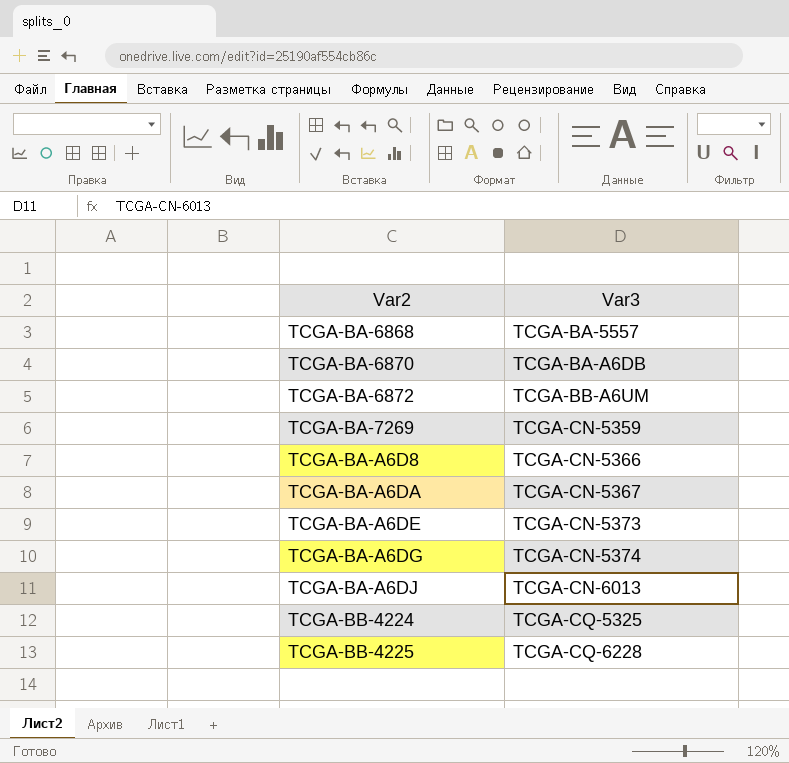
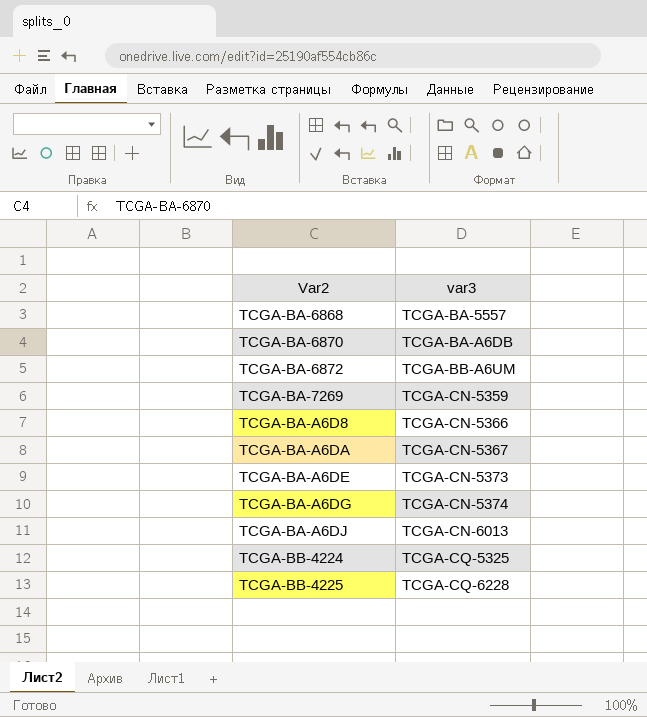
column name: Var3 -> var3

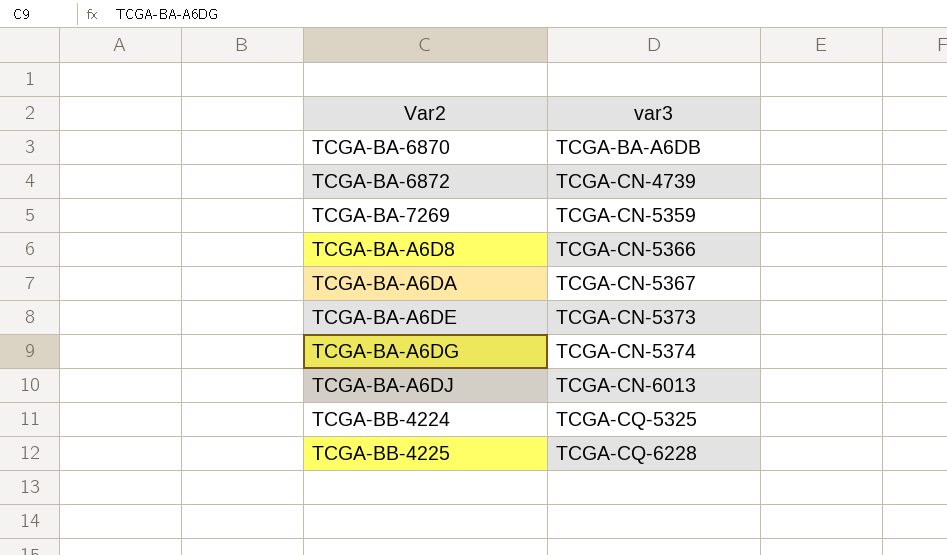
row TCGA-BA-6868: TCGA-BA-5557 -> none
TCGA-BA-6872 | var3: TCGA-BB-A6UM -> TCGA-CN-4739

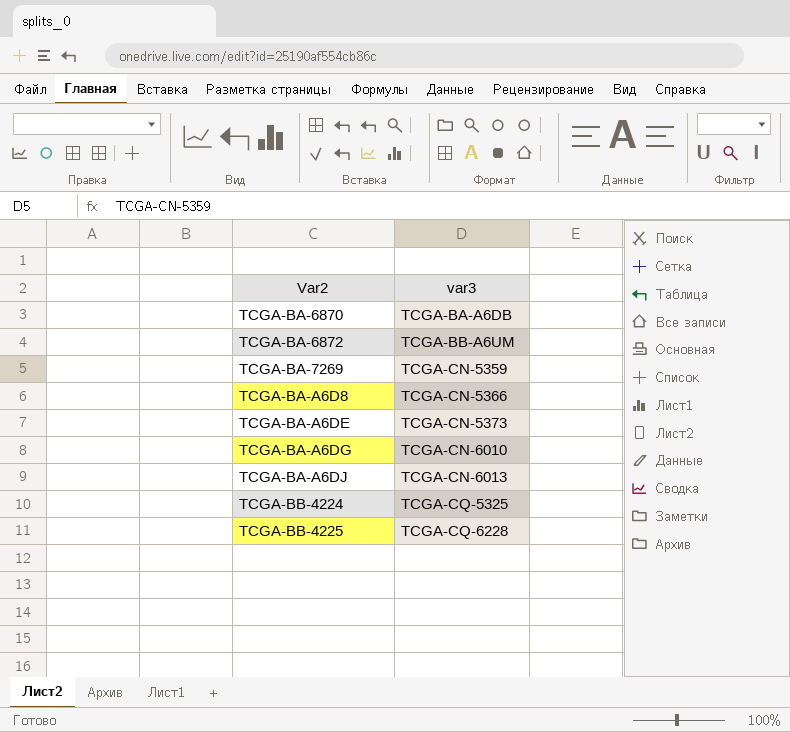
row TCGA-BA-A6DA: TCGA-CN-5367 -> none
TCGA-BA-6872 | var3: TCGA-CN-4739 -> TCGA-BB-A6UM
TCGA-BA-A6DG | var3: TCGA-CN-5374 -> TCGA-CN-6010

